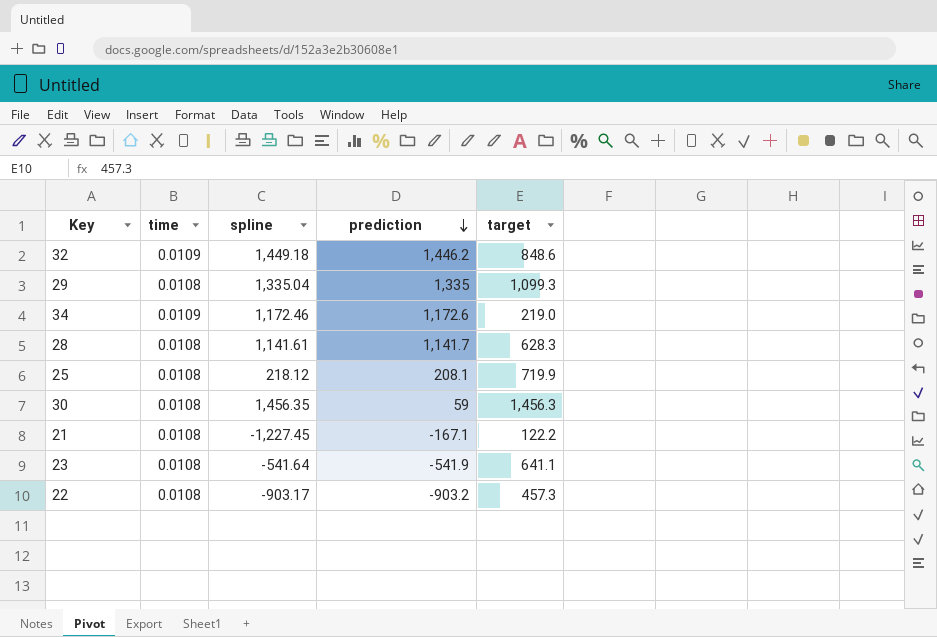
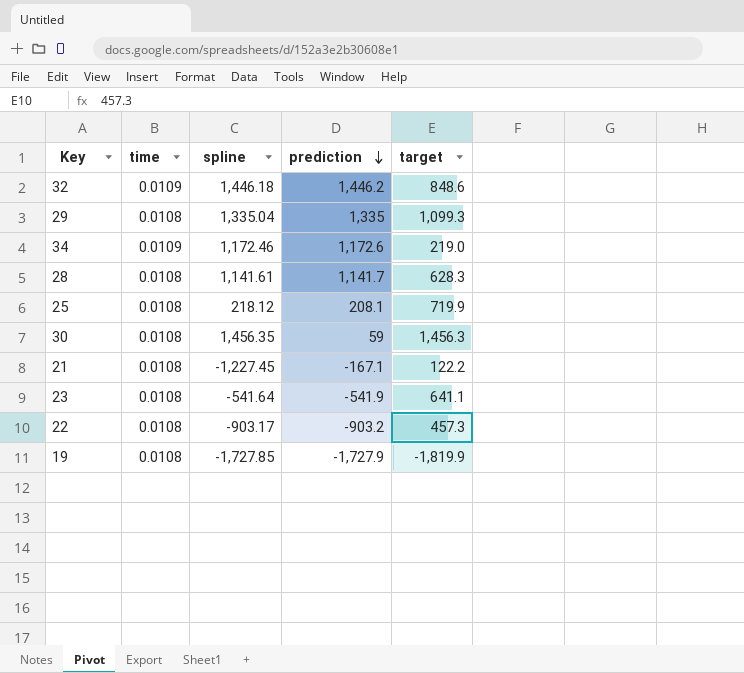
32 | spline: 1,449.18 -> 1,446.18
row 19: none -> 0.0108 | -1,727.85 | -1,727.9 | -1,819.9

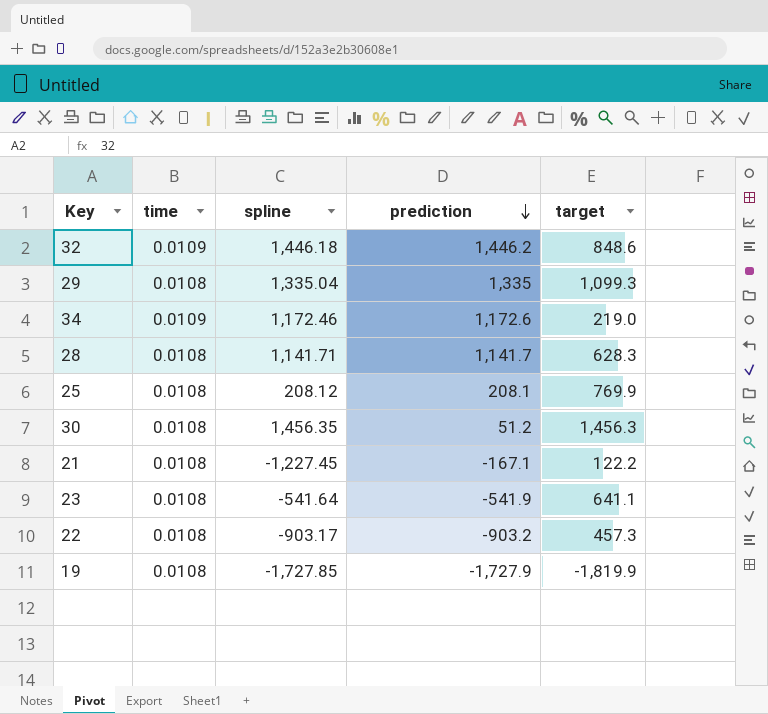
28 | spline: 1,141.61 -> 1,141.71
25 | spline: 218.12 -> 208.12
25 | target: 719.9 -> 769.9
30 | prediction: 59 -> 51.2

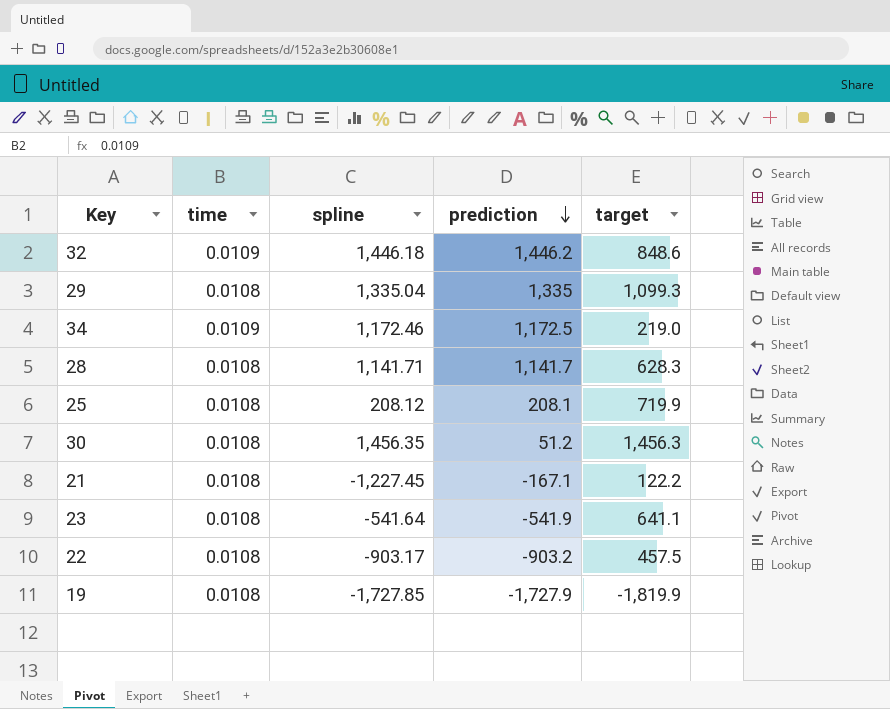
34 | prediction: 1,172.6 -> 1,172.5
25 | target: 769.9 -> 719.9
22 | target: 457.3 -> 457.5

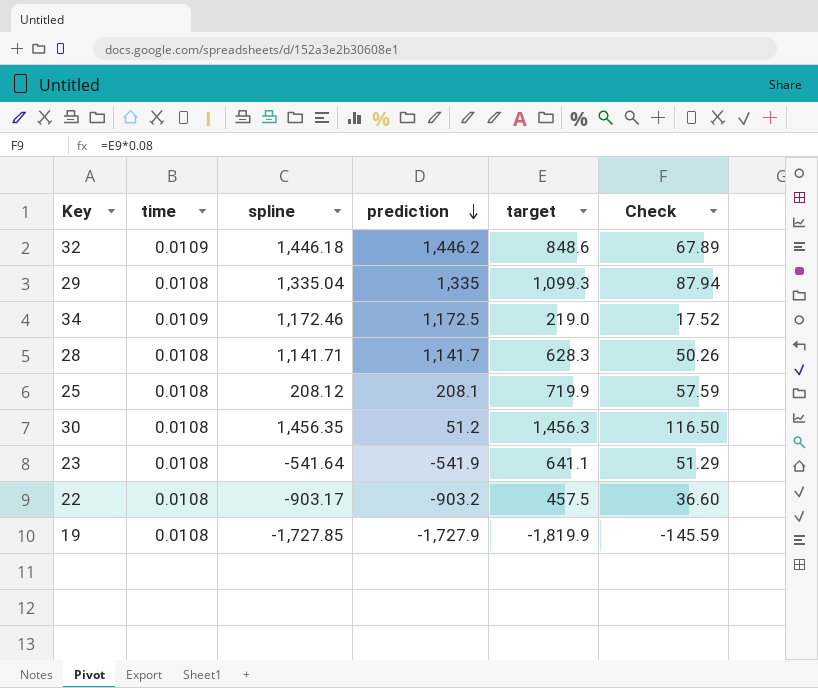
column Check | formula: none -> [target] * 0.08
row 21: 0.0108 | -1,227.45 | -167.1 | 122.2 -> none

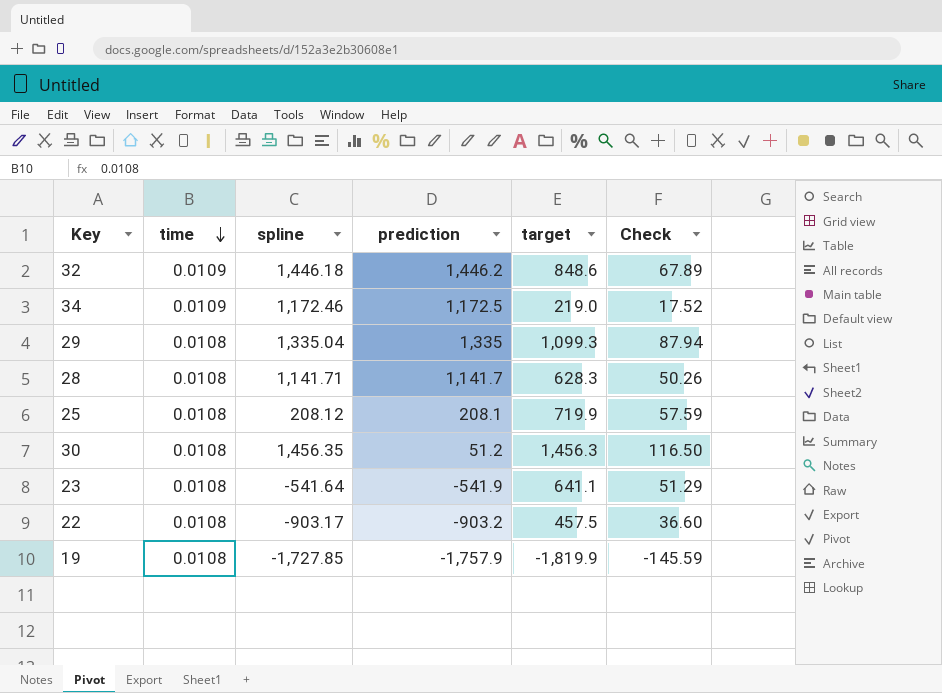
row order: prediction descending -> time descending
19 | prediction: -1,727.9 -> -1,757.9

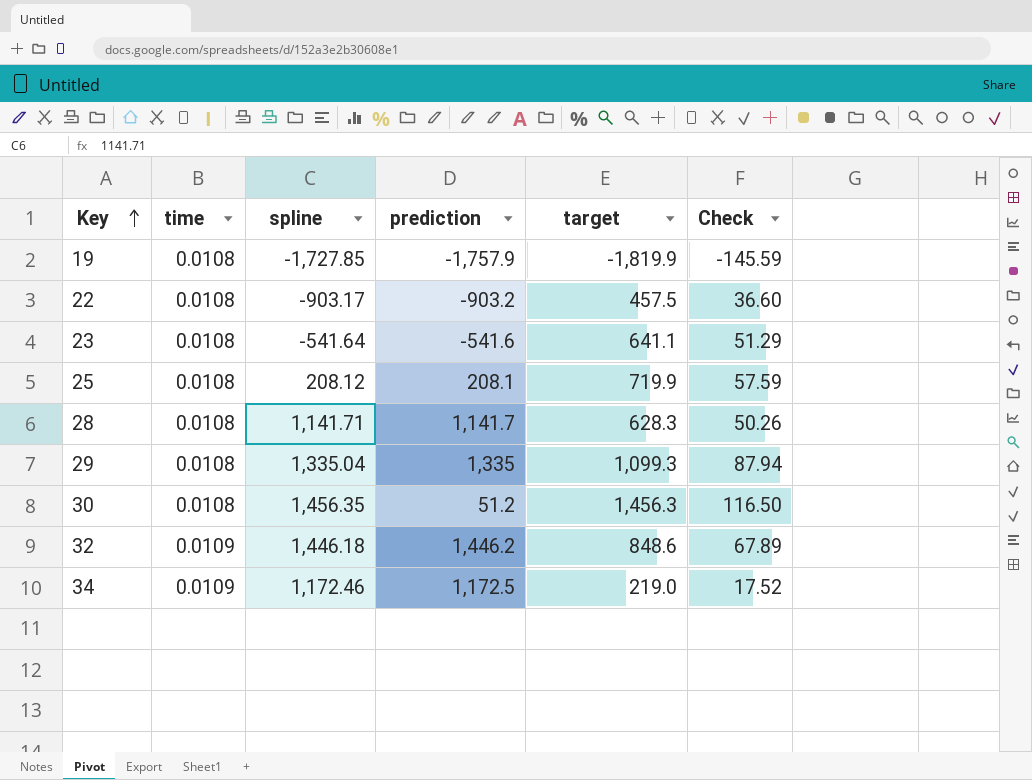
row order: time descending -> Key ascending
23 | prediction: -541.9 -> -541.6

